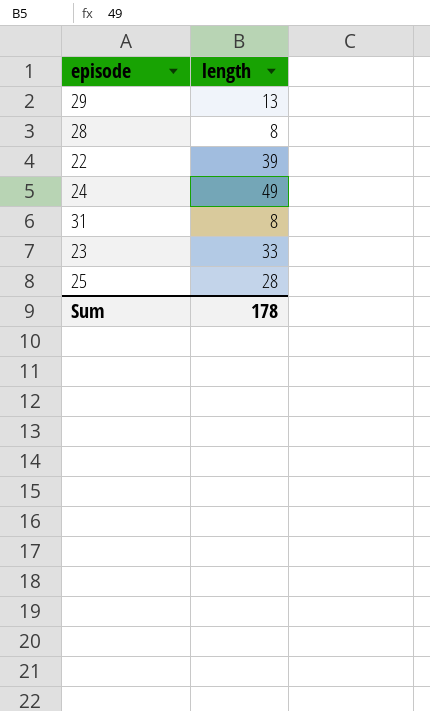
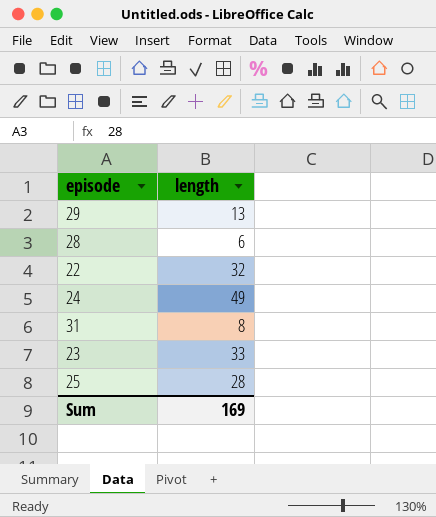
28 | length: 8 -> 6
22 | length: 39 -> 32
Sum | length: 178 -> 169

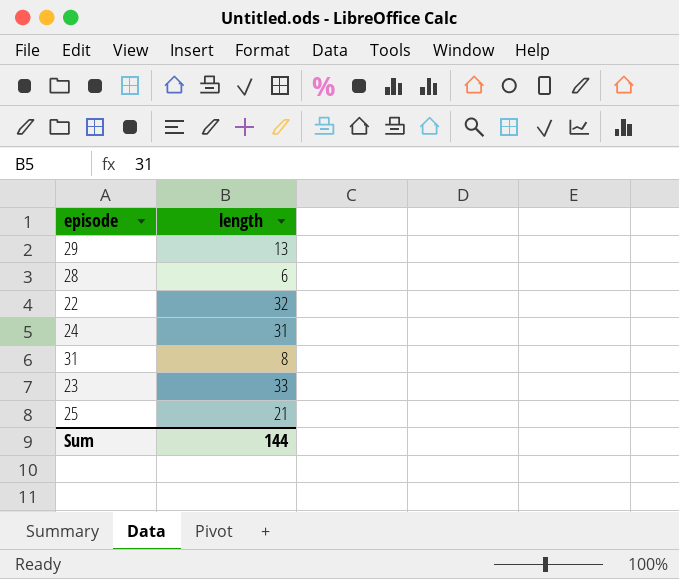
24 | length: 49 -> 31
25 | length: 28 -> 21
Sum | length: 169 -> 144

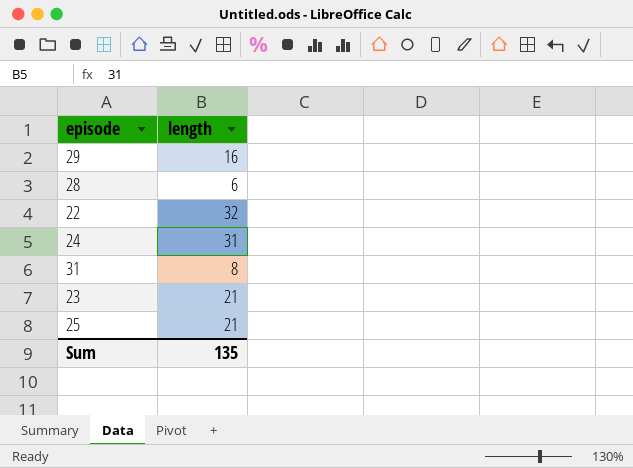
29 | length: 13 -> 16
23 | length: 33 -> 21
Sum | length: 144 -> 135

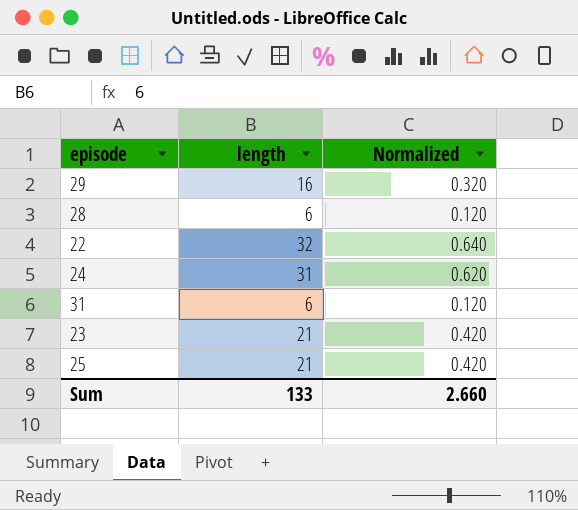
column Normalized | formula: none -> [length] * 0.02
31 | length: 8 -> 6
Sum | length: 135 -> 133

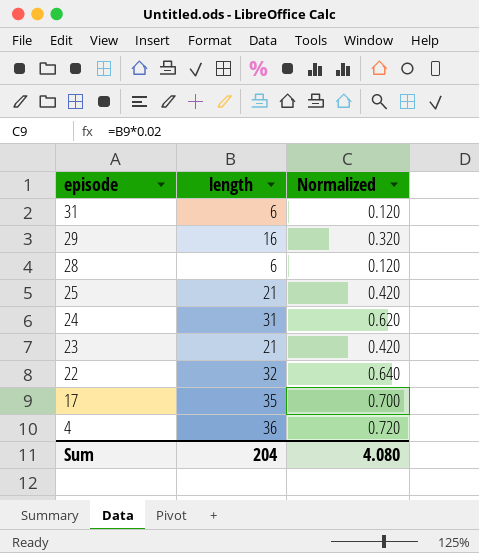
row order: none -> episode descending
row 17: none -> 35 | 0.700
row 4: none -> 36 | 0.720
Sum | length: 133 -> 204
Sum | Normalized: 2.660 -> 4.080

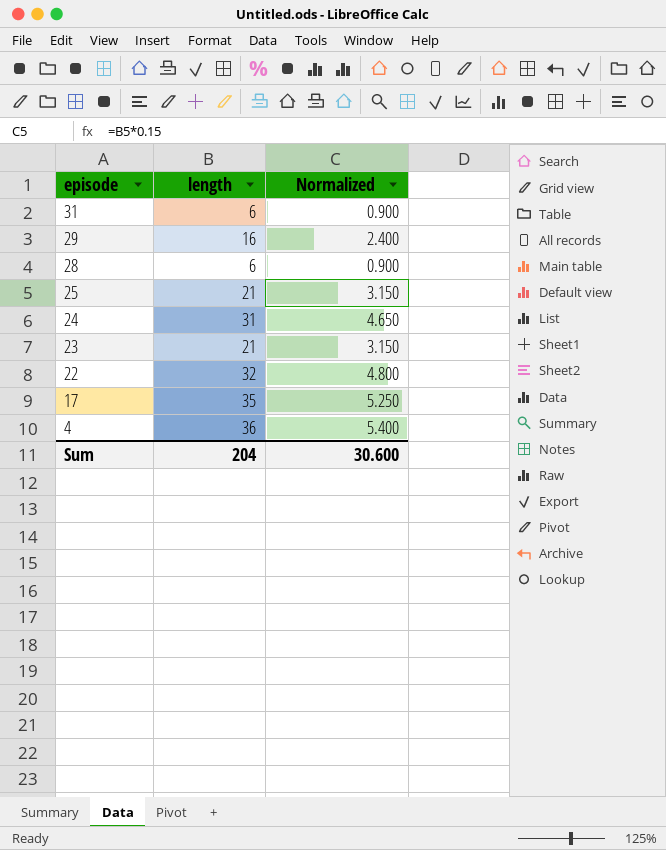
column Normalized | formula: [length] * 0.02 -> [length] * 0.15
Sum | Normalized: 4.080 -> 30.600

